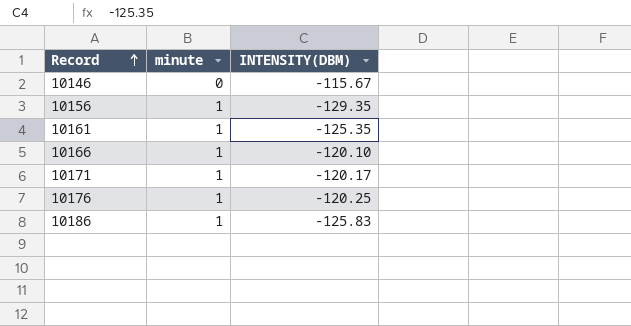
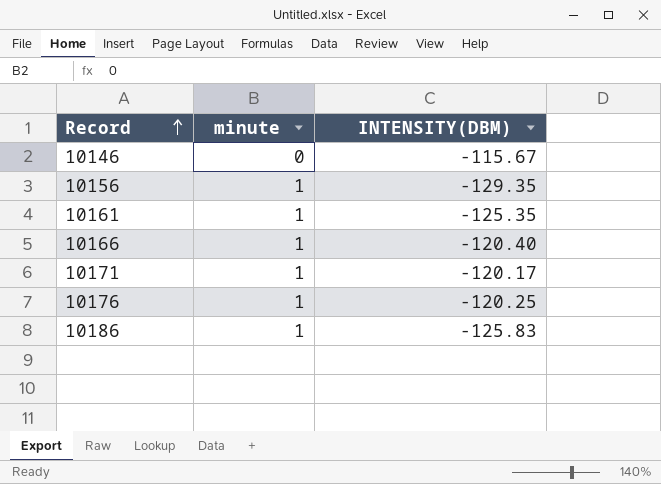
10166 | INTENSITY(DBM): -120.10 -> -120.40

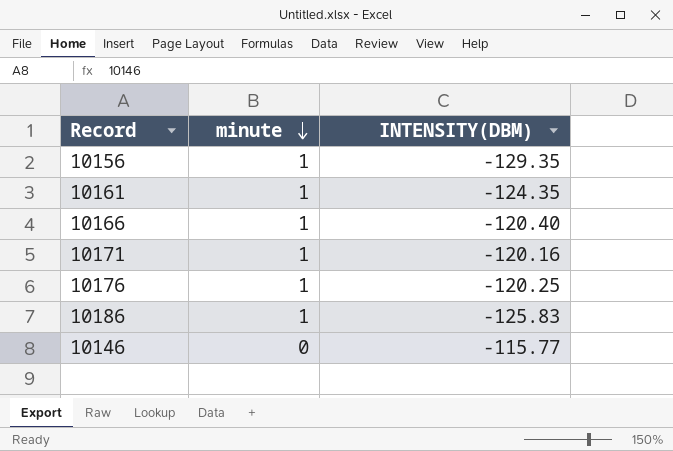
row order: Record ascending -> minute descending
10161 | INTENSITY(DBM): -125.35 -> -124.35
10171 | INTENSITY(DBM): -120.17 -> -120.16
10146 | INTENSITY(DBM): -115.67 -> -115.77

